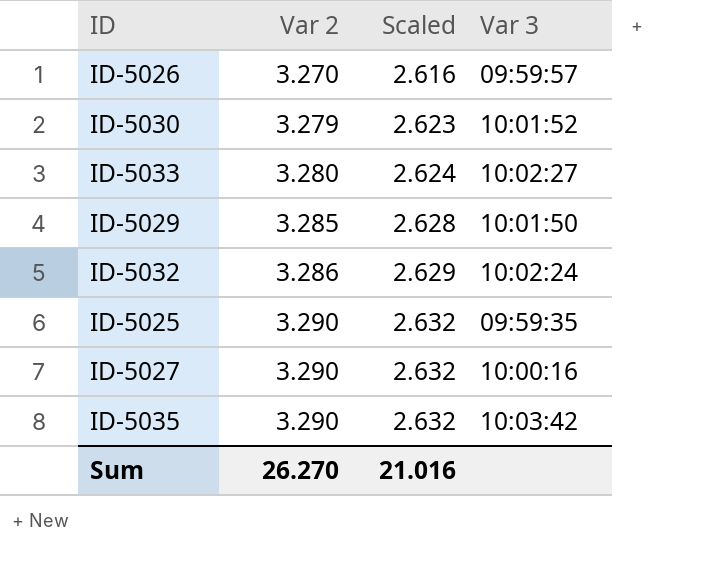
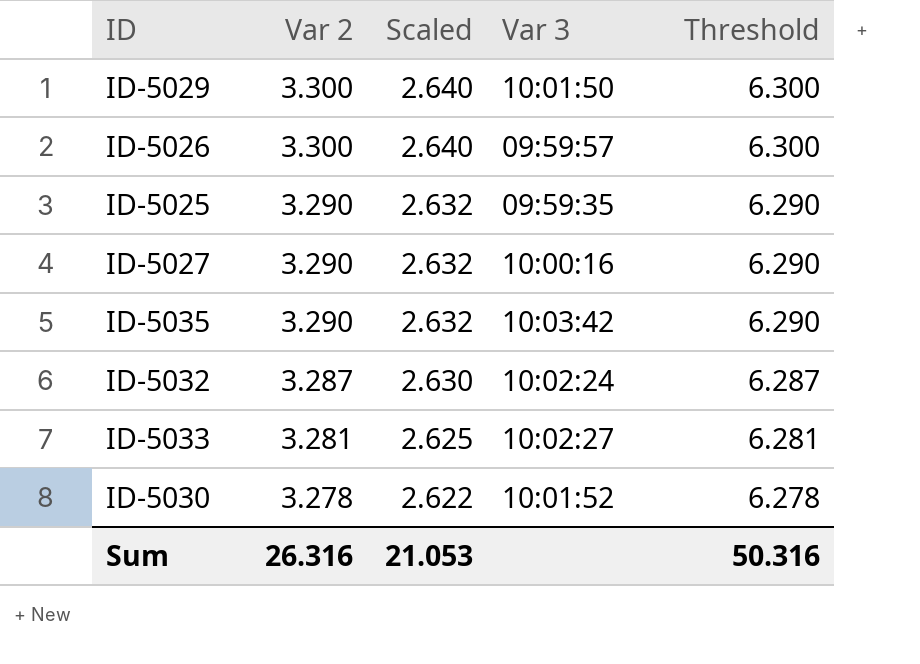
row order: Var 2 ascending -> Var 2 descending
column Threshold | formula: none -> [Var 2] + 3
ID-5029 | Var 2: 3.285 -> 3.300
ID-5029 | Scaled: 2.628 -> 2.640
ID-5026 | Var 2: 3.270 -> 3.300
ID-5026 | Scaled: 2.616 -> 2.640
ID-5032 | Var 2: 3.286 -> 3.287
ID-5032 | Scaled: 2.629 -> 2.630
ID-5033 | Var 2: 3.280 -> 3.281
ID-5033 | Scaled: 2.624 -> 2.625
ID-5030 | Var 2: 3.279 -> 3.278
ID-5030 | Scaled: 2.623 -> 2.622
Sum | Var 2: 26.270 -> 26.316
Sum | Scaled: 21.016 -> 21.053

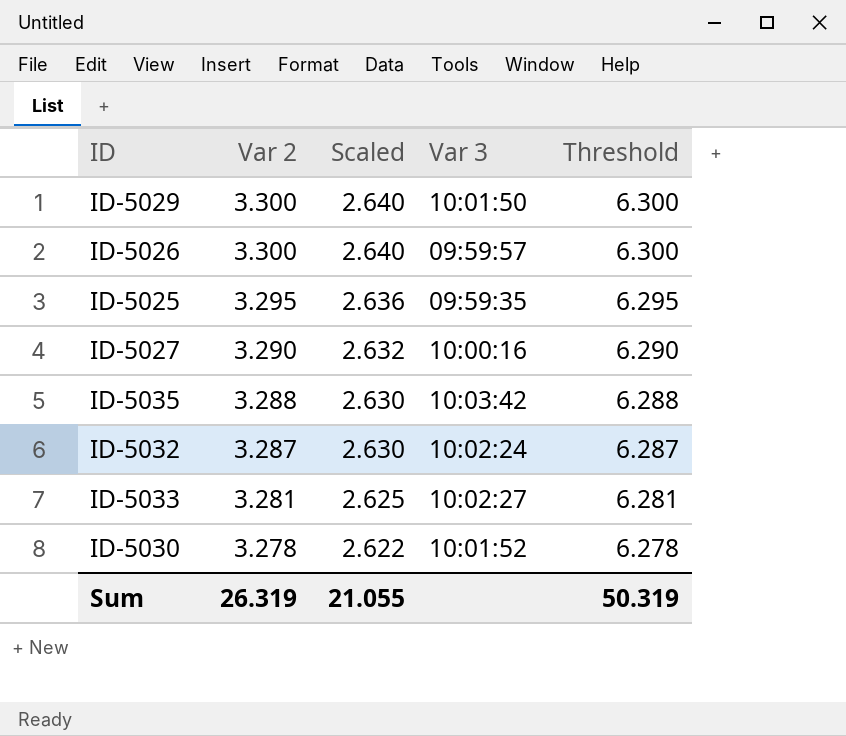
ID-5025 | Var 2: 3.290 -> 3.295
ID-5025 | Scaled: 2.632 -> 2.636
ID-5025 | Threshold: 6.290 -> 6.295
ID-5035 | Var 2: 3.290 -> 3.288
ID-5035 | Scaled: 2.632 -> 2.630
ID-5035 | Threshold: 6.290 -> 6.288
Sum | Var 2: 26.316 -> 26.319
Sum | Scaled: 21.053 -> 21.055
Sum | Threshold: 50.316 -> 50.319

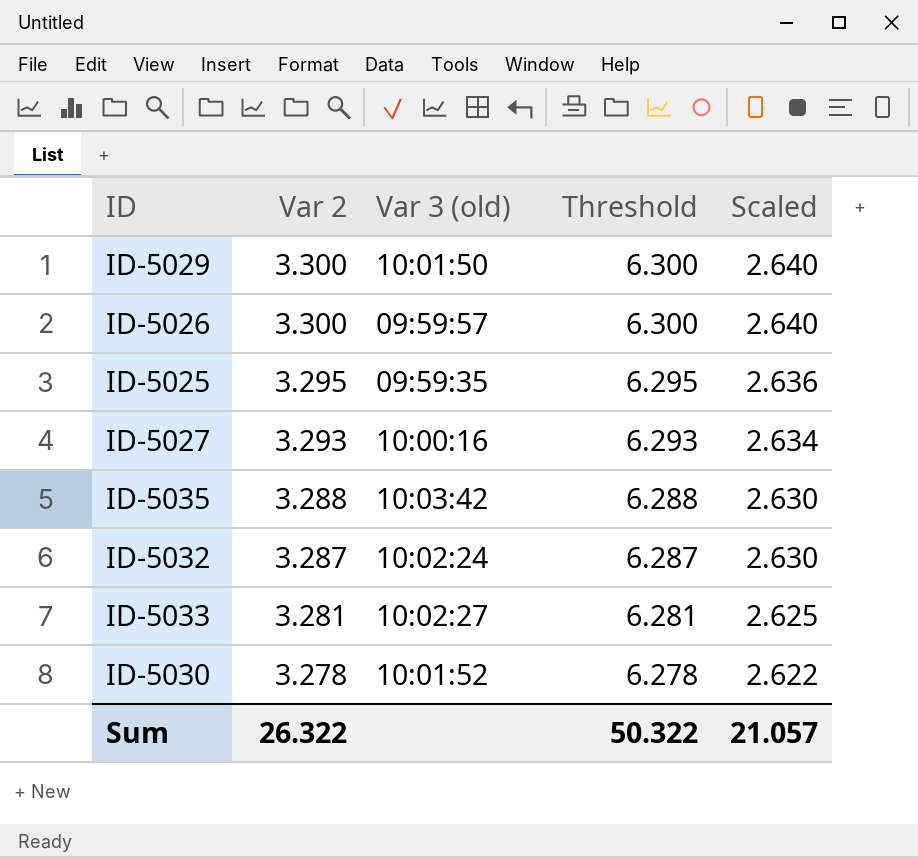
column name: Var 3 -> Var 3 (old)
column Scaled | position: 3 -> 5
ID-5027 | Var 2: 3.290 -> 3.293
ID-5027 | Threshold: 6.290 -> 6.293
ID-5027 | Scaled: 2.632 -> 2.634
Sum | Var 2: 26.319 -> 26.322
Sum | Threshold: 50.319 -> 50.322
Sum | Scaled: 21.055 -> 21.057

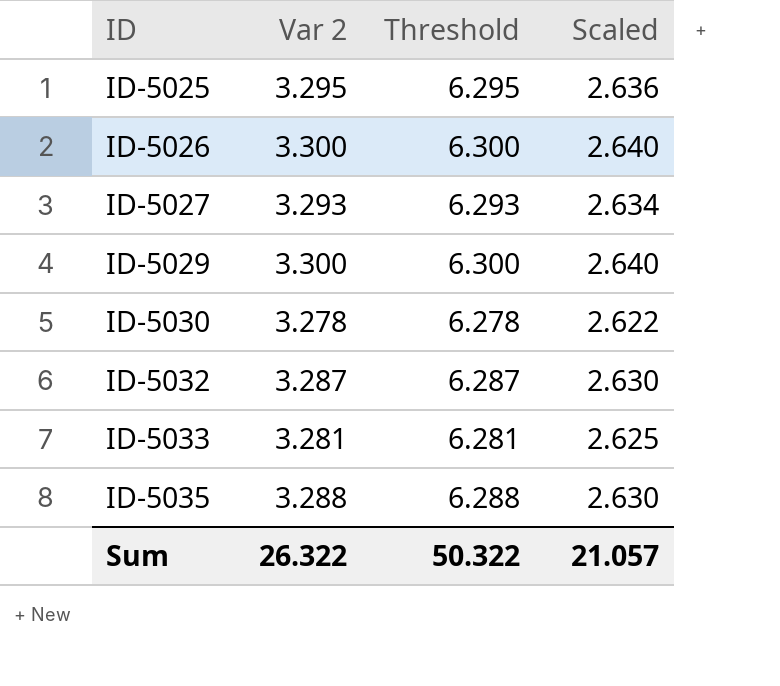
row order: Var 2 descending -> ID ascending
column Var 3 (old) | position: 3 -> none

